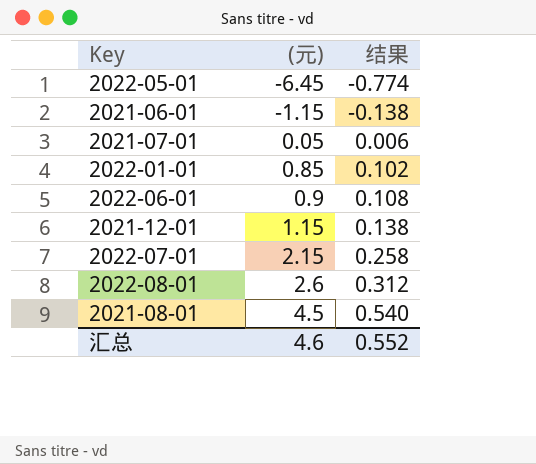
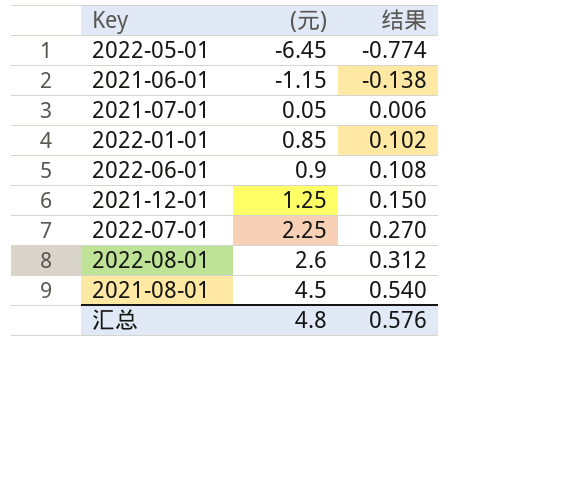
2021-12-01 | (元): 1.15 -> 1.25
2021-12-01 | 结果: 0.138 -> 0.150
2022-07-01 | (元): 2.15 -> 2.25
2022-07-01 | 结果: 0.258 -> 0.270
汇总 | (元): 4.6 -> 4.8
汇总 | 结果: 0.552 -> 0.576

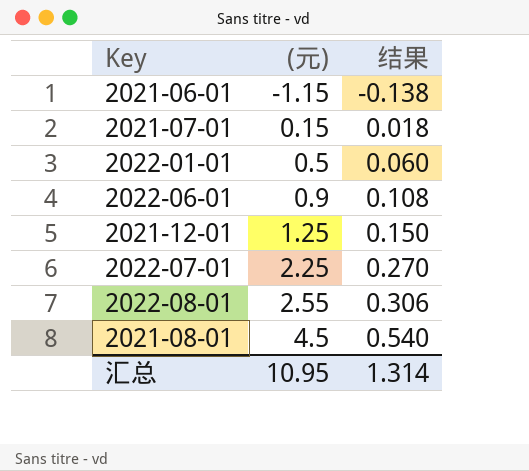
row 2022-05-01: -6.45 | -0.774 -> none
2021-07-01 | (元): 0.05 -> 0.15
2021-07-01 | 结果: 0.006 -> 0.018
2022-01-01 | (元): 0.85 -> 0.5
2022-01-01 | 结果: 0.102 -> 0.060
2022-08-01 | (元): 2.6 -> 2.55
2022-08-01 | 结果: 0.312 -> 0.306
汇总 | (元): 4.8 -> 10.95
汇总 | 结果: 0.576 -> 1.314

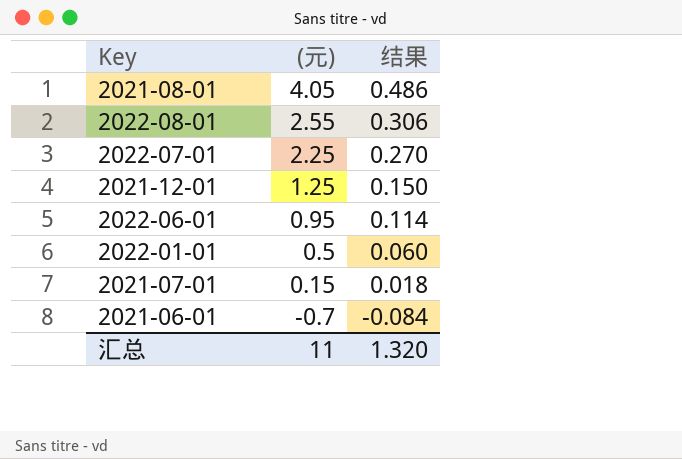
row order: (元) ascending -> (元) descending
2021-08-01 | (元): 4.5 -> 4.05
2021-08-01 | 结果: 0.540 -> 0.486
2022-06-01 | (元): 0.9 -> 0.95
2022-06-01 | 结果: 0.108 -> 0.114
2021-06-01 | (元): -1.15 -> -0.7
2021-06-01 | 结果: -0.138 -> -0.084
汇总 | (元): 10.95 -> 11
汇总 | 结果: 1.314 -> 1.320

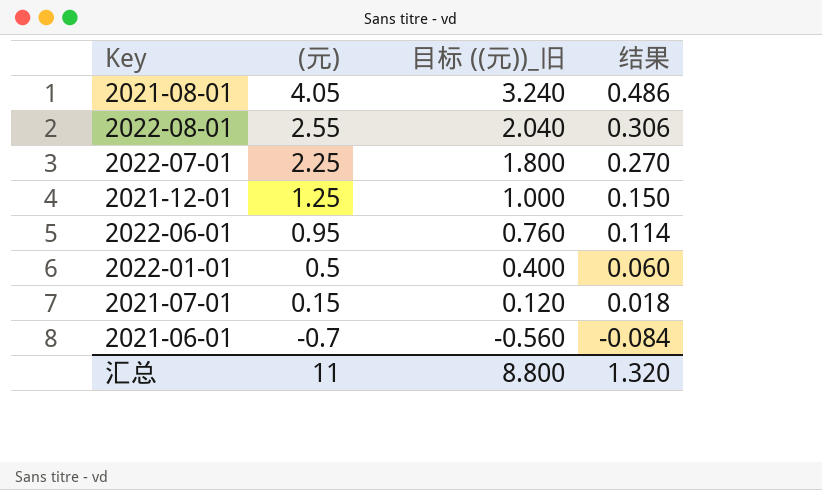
column 目标 ((元))_旧 | formula: none -> [(元)] * 0.8

